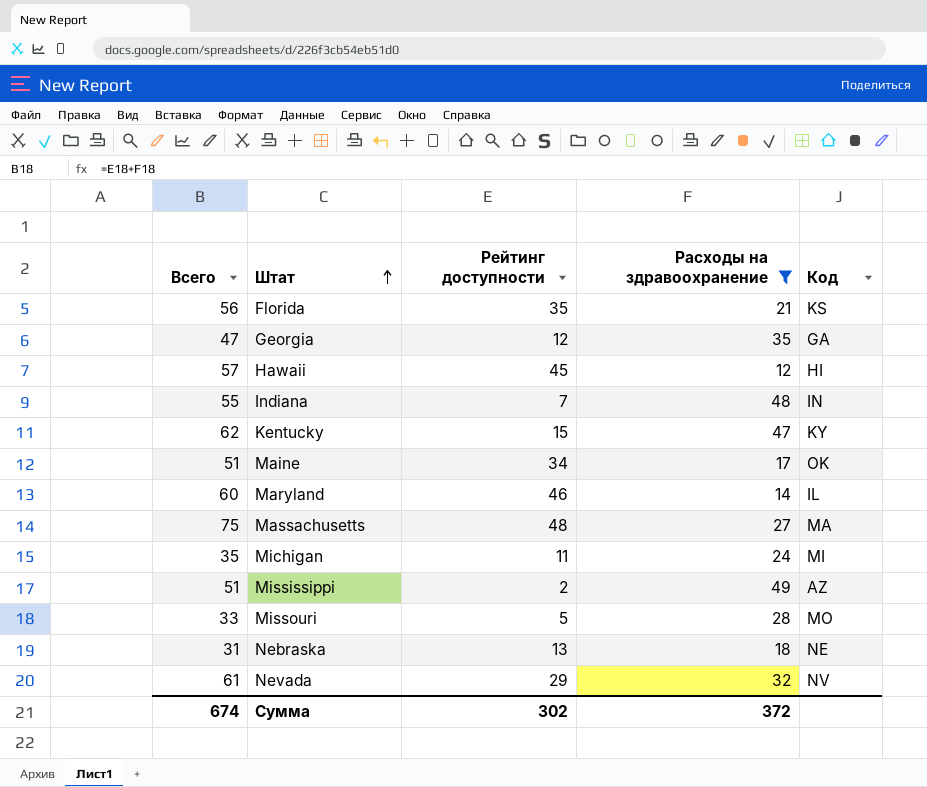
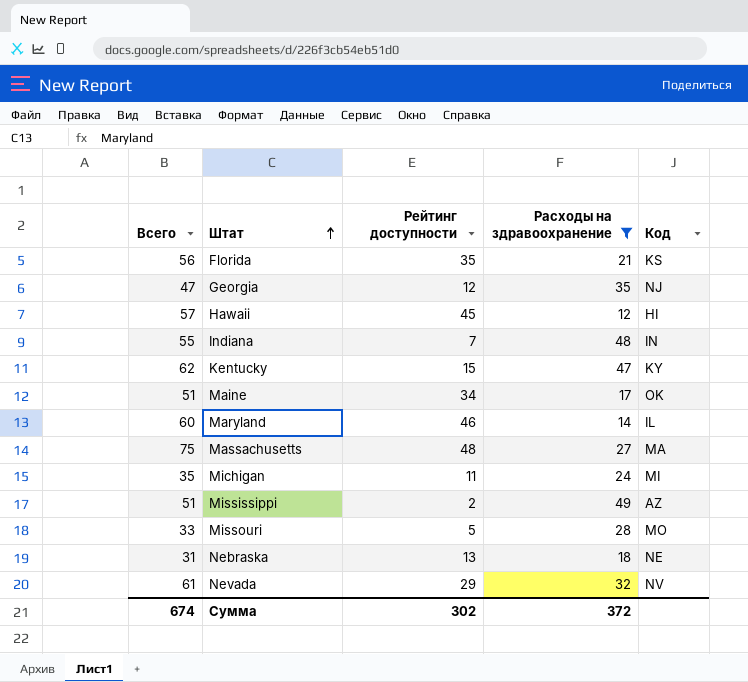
Georgia | Код: GA -> NJ

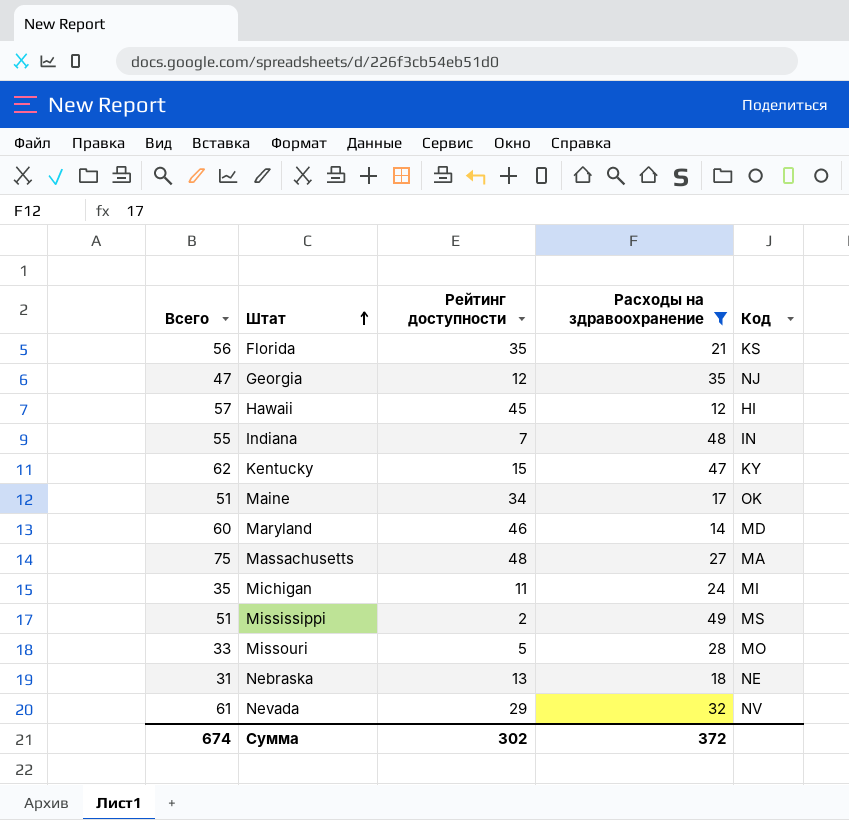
Maryland | Код: IL -> MD
Mississippi | Код: AZ -> MS

